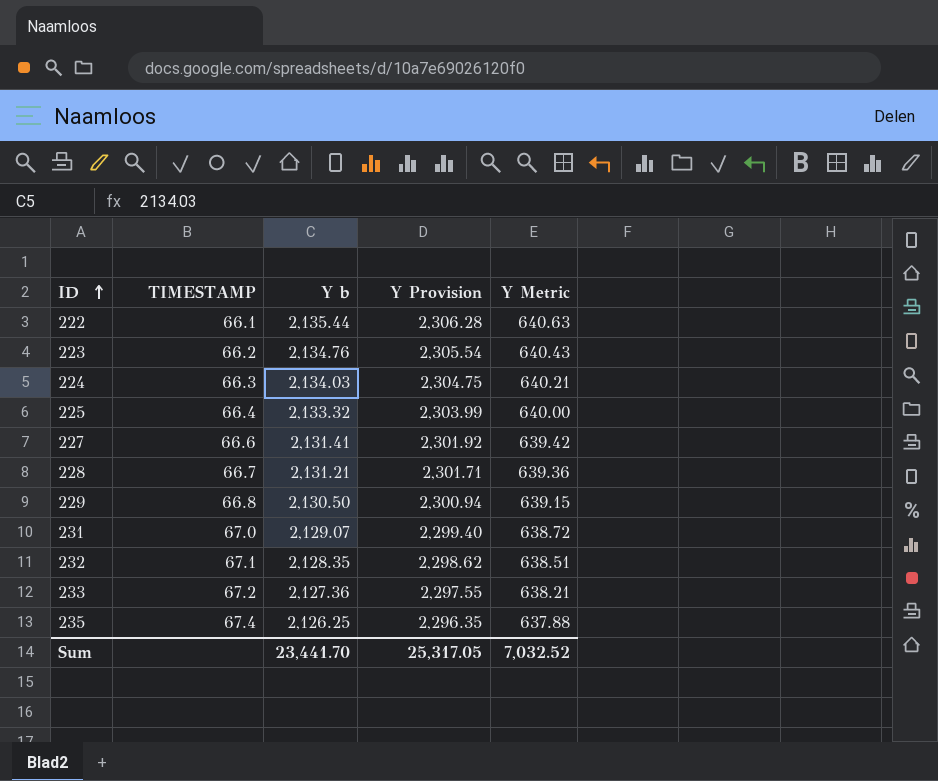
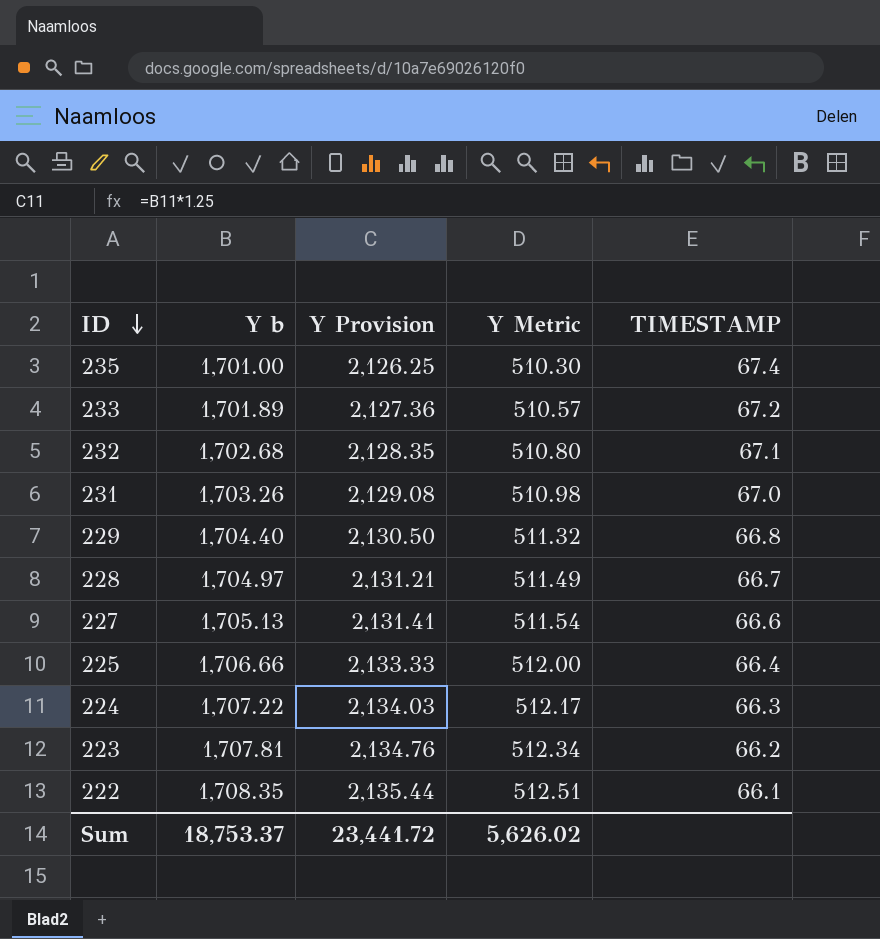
row order: ID ascending -> ID descending
column Y Provision | formula: [Y b] * 1.08 -> [Y b] * 1.25
column TIMESTAMP | position: 2 -> 5
235 | Y b: 2,126.25 -> 1,701.00
235 | Y Metric: 637.88 -> 510.30
233 | Y b: 2,127.36 -> 1,701.89
233 | Y Metric: 638.21 -> 510.57
232 | Y b: 2,128.35 -> 1,702.68
232 | Y Metric: 638.51 -> 510.80
231 | Y b: 2,129.07 -> 1,703.26
231 | Y Metric: 638.72 -> 510.98
229 | Y b: 2,130.50 -> 1,704.40
229 | Y Metric: 639.15 -> 511.32
228 | Y b: 2,131.21 -> 1,704.97
228 | Y Metric: 639.36 -> 511.49
227 | Y b: 2,131.41 -> 1,705.13
227 | Y Metric: 639.42 -> 511.54
225 | Y b: 2,133.32 -> 1,706.66
225 | Y Metric: 640.00 -> 512.00
224 | Y b: 2,134.03 -> 1,707.22
224 | Y Metric: 640.21 -> 512.17
223 | Y b: 2,134.76 -> 1,707.81
223 | Y Metric: 640.43 -> 512.34
222 | Y b: 2,135.44 -> 1,708.35
222 | Y Metric: 640.63 -> 512.51
Sum | Y b: 23,441.70 -> 18,753.37
Sum | Y Provision: 25,317.05 -> 23,441.72
Sum | Y Metric: 7,032.52 -> 5,626.02

